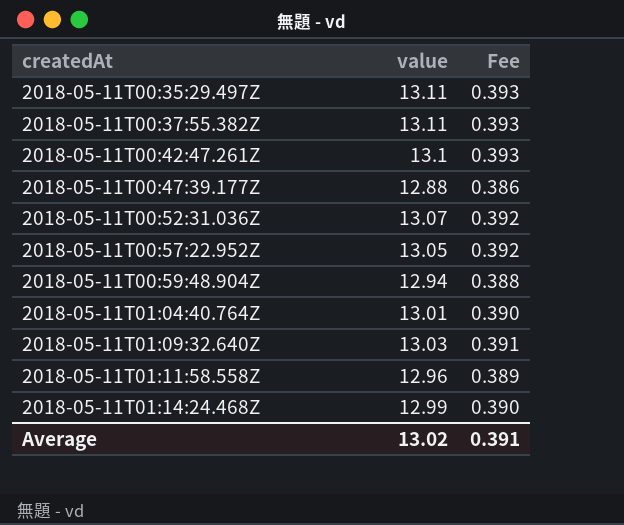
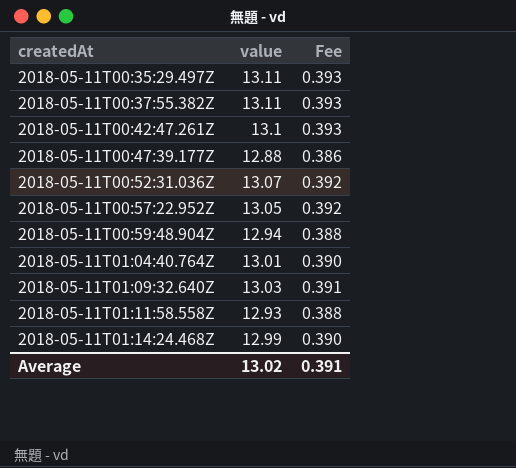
2018-05-11T01:11:58.558Z | value: 12.96 -> 12.93
2018-05-11T01:11:58.558Z | Fee: 0.389 -> 0.388

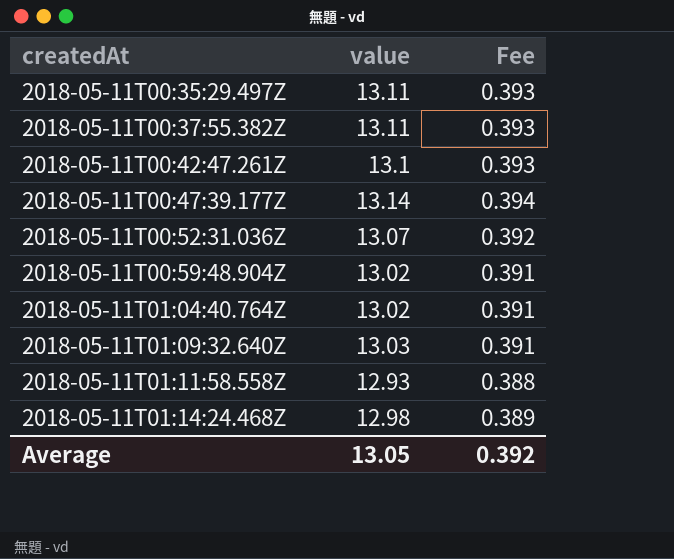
row 2018-05-11T00:57:22.952Z: 13.05 | 0.392 -> none
2018-05-11T00:47:39.177Z | value: 12.88 -> 13.14
2018-05-11T00:47:39.177Z | Fee: 0.386 -> 0.394
2018-05-11T00:59:48.904Z | value: 12.94 -> 13.02
2018-05-11T00:59:48.904Z | Fee: 0.388 -> 0.391
2018-05-11T01:04:40.764Z | value: 13.01 -> 13.02
2018-05-11T01:04:40.764Z | Fee: 0.390 -> 0.391
2018-05-11T01:14:24.468Z | value: 12.99 -> 12.98
2018-05-11T01:14:24.468Z | Fee: 0.390 -> 0.389
Average | value: 13.02 -> 13.05
Average | Fee: 0.391 -> 0.392

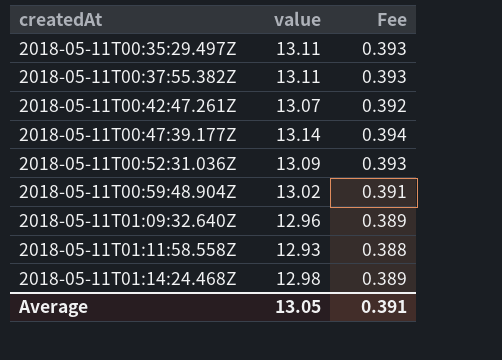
row 2018-05-11T01:04:40.764Z: 13.02 | 0.391 -> none
2018-05-11T00:42:47.261Z | value: 13.1 -> 13.07
2018-05-11T00:42:47.261Z | Fee: 0.393 -> 0.392
2018-05-11T00:52:31.036Z | value: 13.07 -> 13.09
2018-05-11T00:52:31.036Z | Fee: 0.392 -> 0.393
2018-05-11T01:09:32.640Z | value: 13.03 -> 12.96
2018-05-11T01:09:32.640Z | Fee: 0.391 -> 0.389
Average | Fee: 0.392 -> 0.391

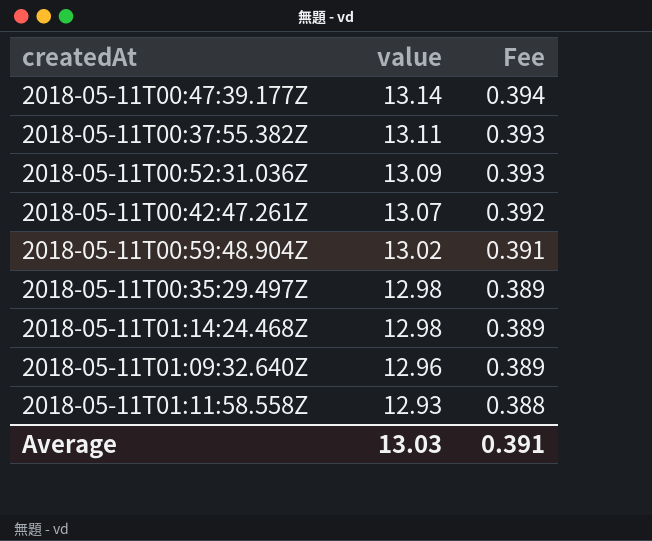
row order: createdAt ascending -> value descending
2018-05-11T00:35:29.497Z | value: 13.11 -> 12.98
2018-05-11T00:35:29.497Z | Fee: 0.393 -> 0.389
Average | value: 13.05 -> 13.03

